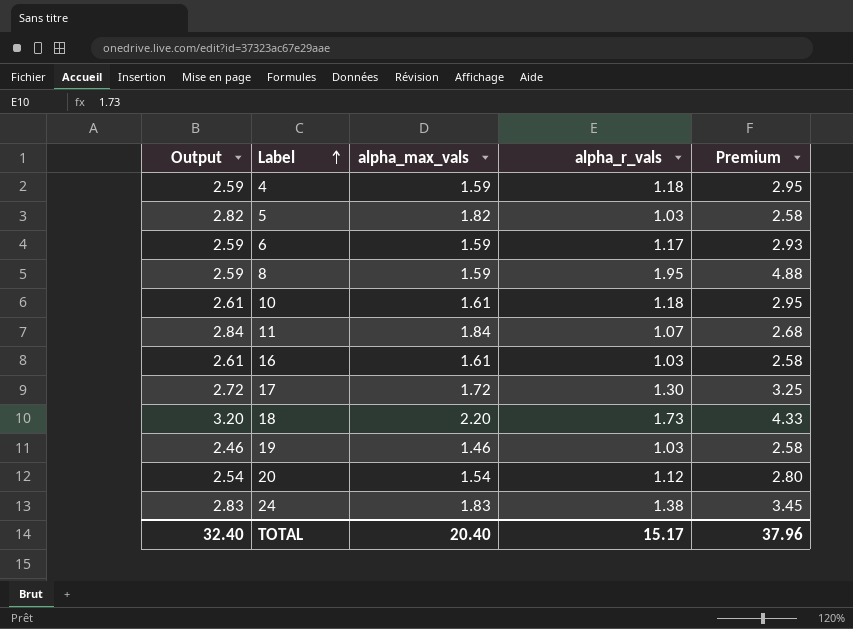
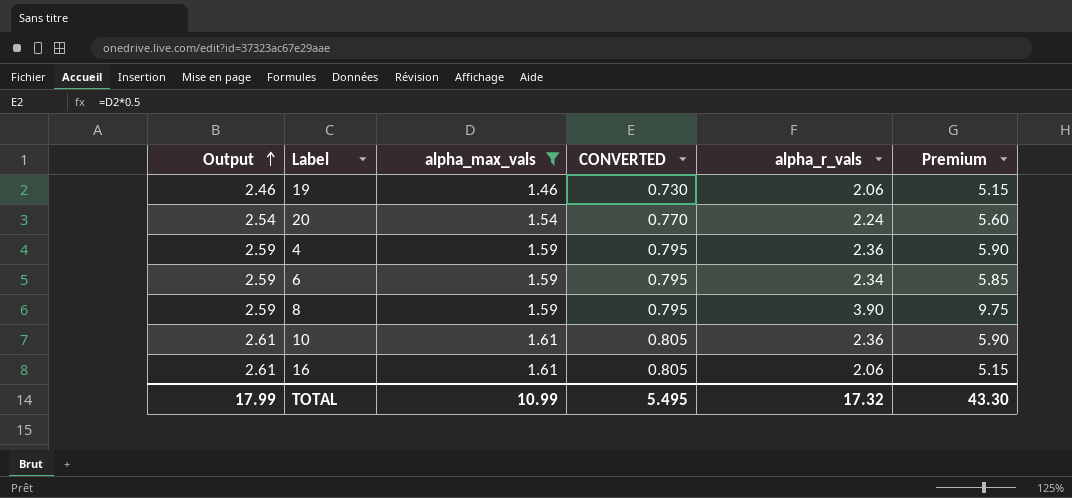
filter: none -> alpha_max_vals <= 1.61
row order: Label ascending -> Output ascending
column CONVERTED | formula: none -> [alpha_max_vals] * 0.5
19 | alpha_r_vals: 1.03 -> 2.06
19 | Premium: 2.58 -> 5.15
20 | alpha_r_vals: 1.12 -> 2.24
20 | Premium: 2.80 -> 5.60
4 | alpha_r_vals: 1.18 -> 2.36
4 | Premium: 2.95 -> 5.90
6 | alpha_r_vals: 1.17 -> 2.34
6 | Premium: 2.93 -> 5.85
8 | alpha_r_vals: 1.95 -> 3.90
8 | Premium: 4.88 -> 9.75
10 | alpha_r_vals: 1.18 -> 2.36
10 | Premium: 2.95 -> 5.90
16 | alpha_r_vals: 1.03 -> 2.06
16 | Premium: 2.58 -> 5.15
TOTAL | Output: 32.40 -> 17.99
TOTAL | alpha_max_vals: 20.40 -> 10.99
TOTAL | alpha_r_vals: 15.17 -> 17.32
TOTAL | Premium: 37.96 -> 43.30

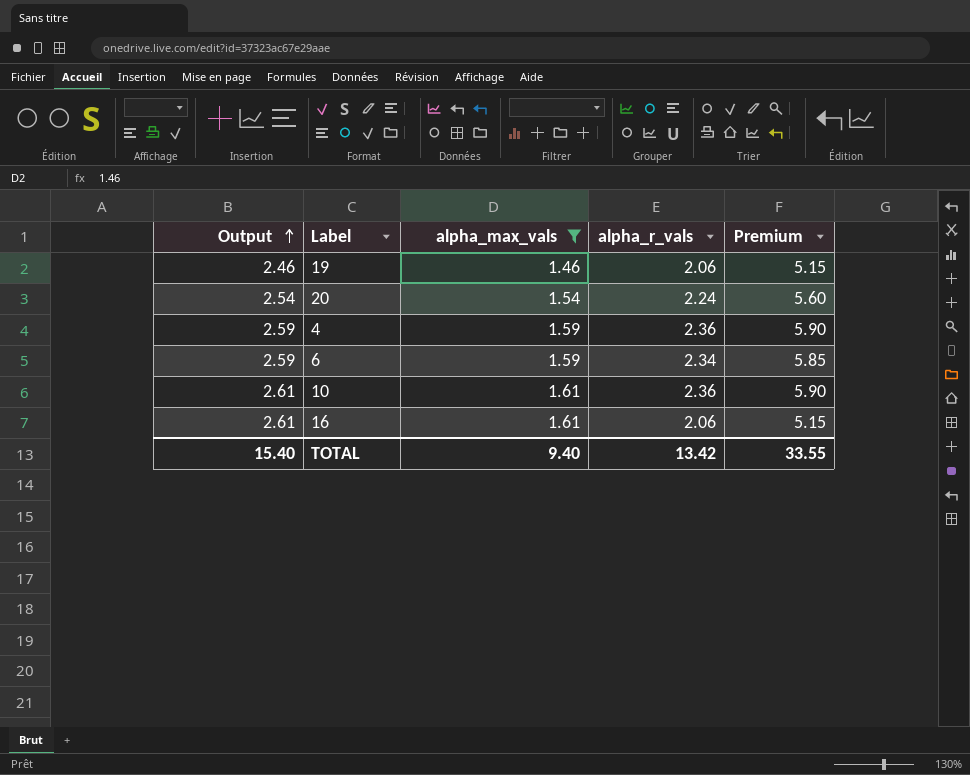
column CONVERTED | formula: [alpha_max_vals] * 0.5 -> none
row 8: 2.59 | 1.59 | 0.795 | 3.90 | 9.75 -> none
TOTAL | Output: 17.99 -> 15.40
TOTAL | alpha_max_vals: 10.99 -> 9.40
TOTAL | alpha_r_vals: 17.32 -> 13.42
TOTAL | Premium: 43.30 -> 33.55

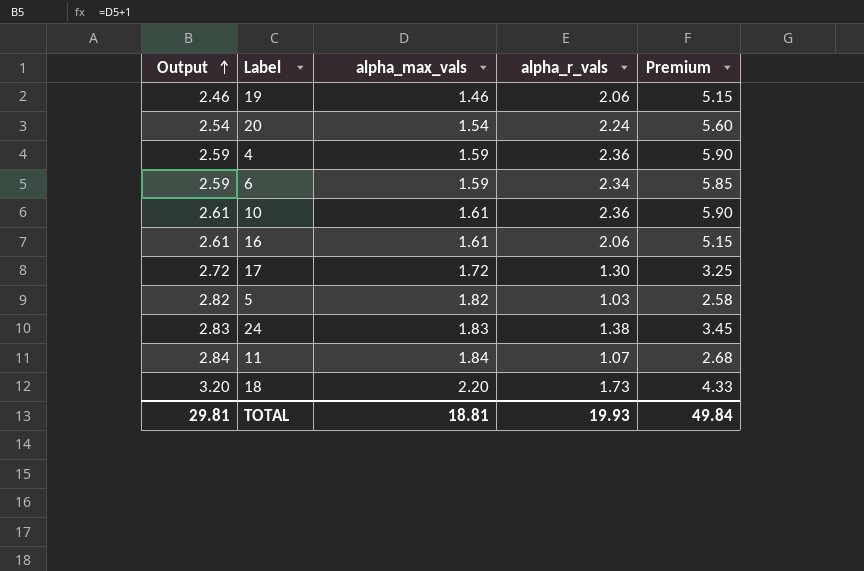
filter: alpha_max_vals <= 1.61 -> none
TOTAL | Output: 15.40 -> 29.81
TOTAL | alpha_max_vals: 9.40 -> 18.81
TOTAL | alpha_r_vals: 13.42 -> 19.93
TOTAL | Premium: 33.55 -> 49.84

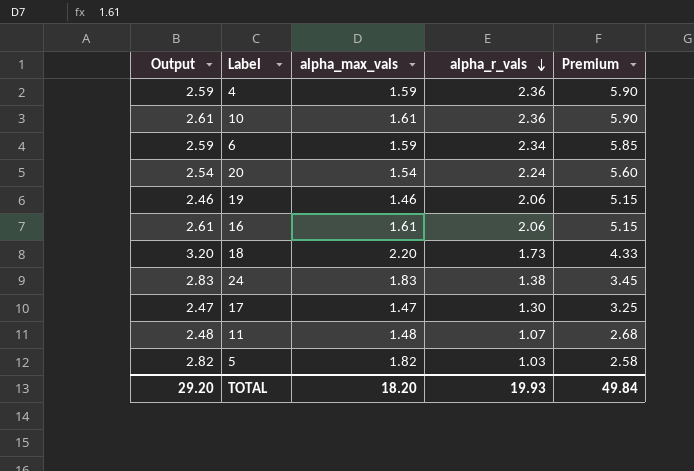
row order: Output ascending -> alpha_r_vals descending
17 | Output: 2.72 -> 2.47
17 | alpha_max_vals: 1.72 -> 1.47
11 | Output: 2.84 -> 2.48
11 | alpha_max_vals: 1.84 -> 1.48
TOTAL | Output: 29.81 -> 29.20
TOTAL | alpha_max_vals: 18.81 -> 18.20

